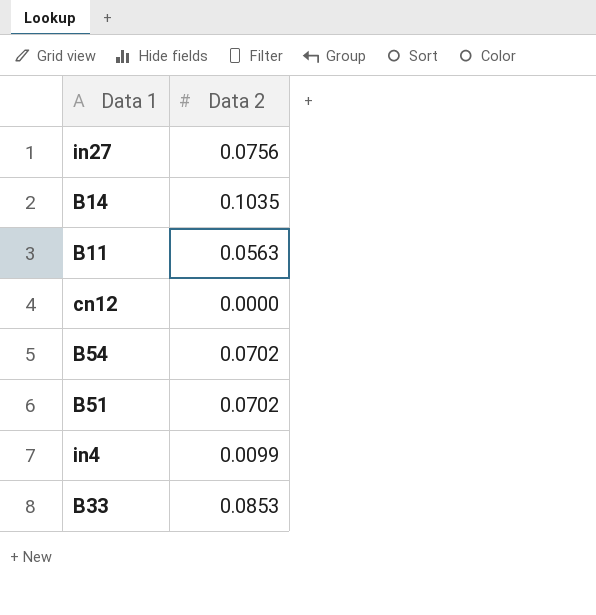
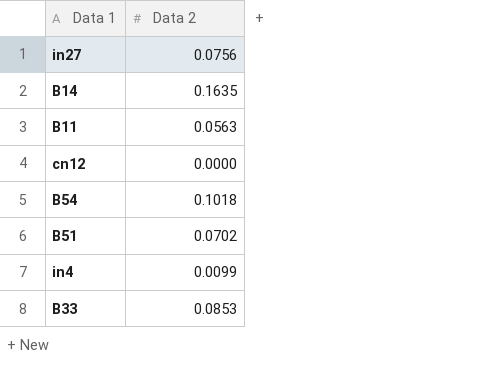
B14 | Data 2: 0.1035 -> 0.1635
B54 | Data 2: 0.0702 -> 0.1018

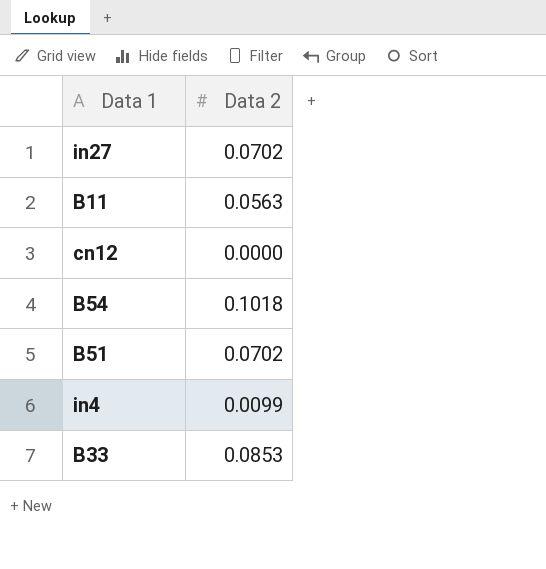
row B14: 0.1635 -> none
in27 | Data 2: 0.0756 -> 0.0702

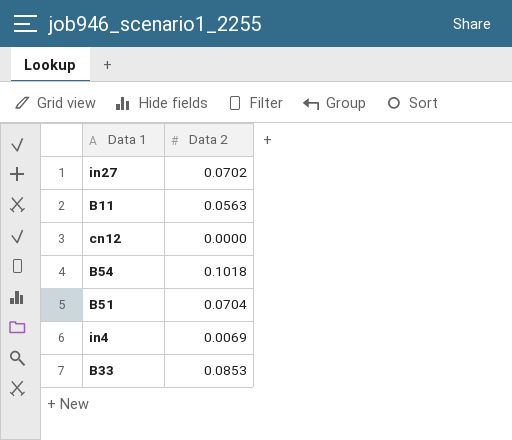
B51 | Data 2: 0.0702 -> 0.0704
in4 | Data 2: 0.0099 -> 0.0069

